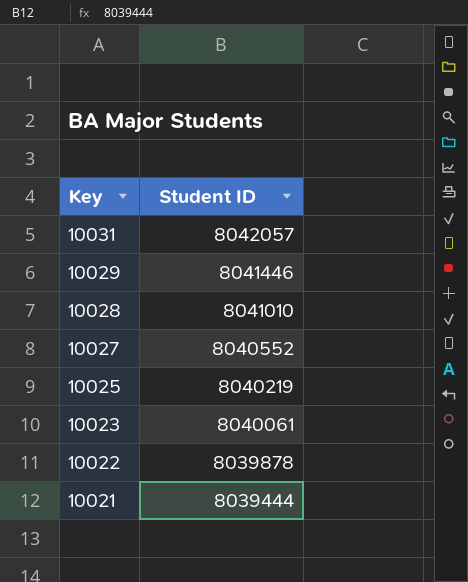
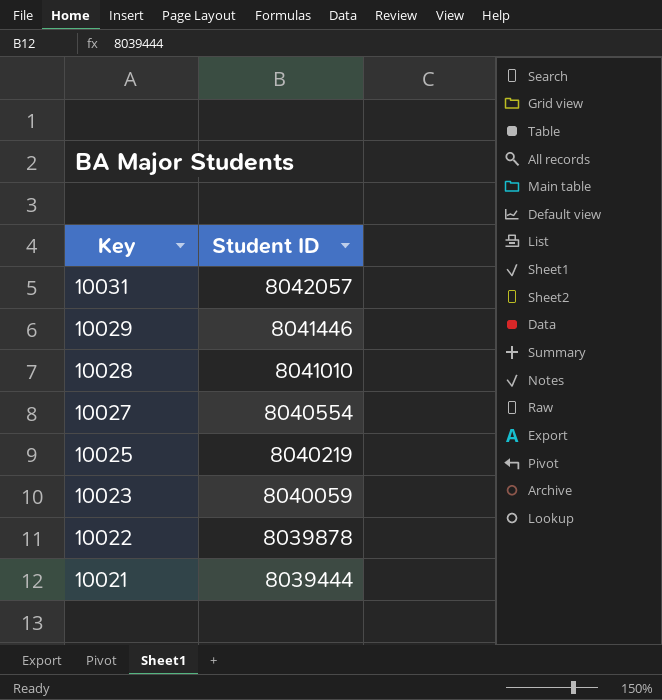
10027 | Student ID: 8040552 -> 8040554
10023 | Student ID: 8040061 -> 8040059

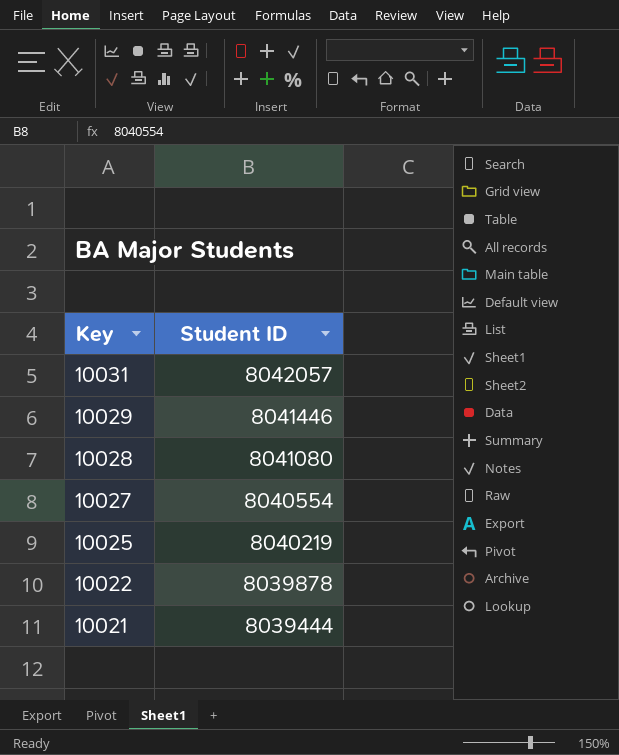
row 10023: 8040059 -> none
10028 | Student ID: 8041010 -> 8041080

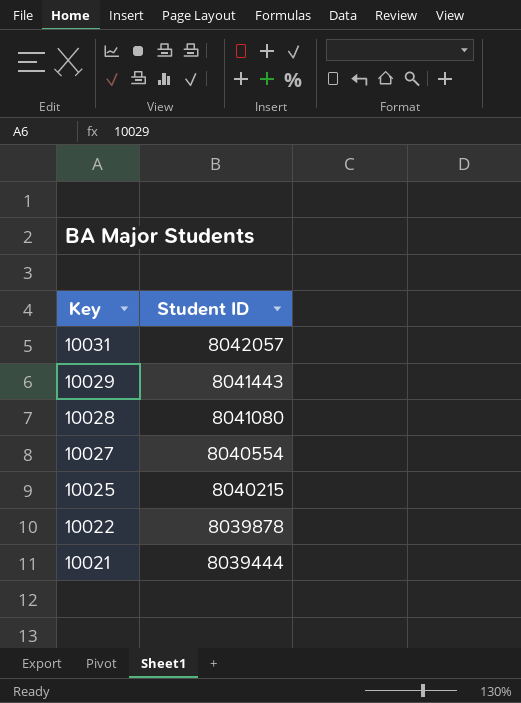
10029 | Student ID: 8041446 -> 8041443
10025 | Student ID: 8040219 -> 8040215

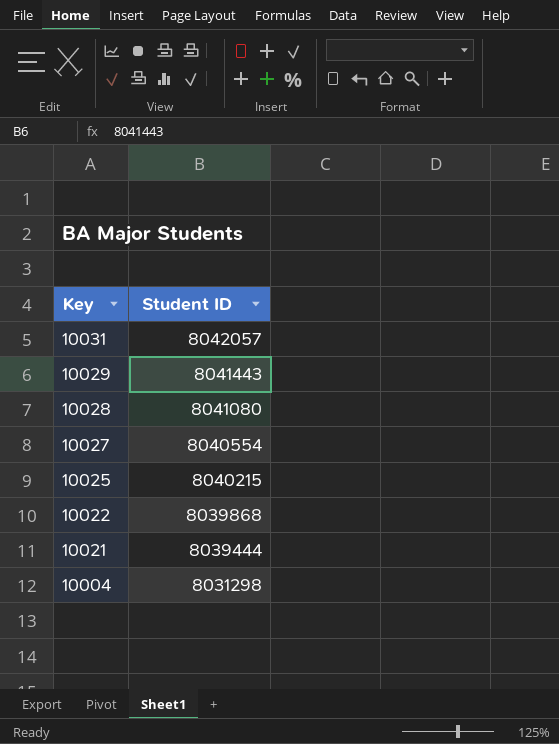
10022 | Student ID: 8039878 -> 8039868
row 10004: none -> 8031298

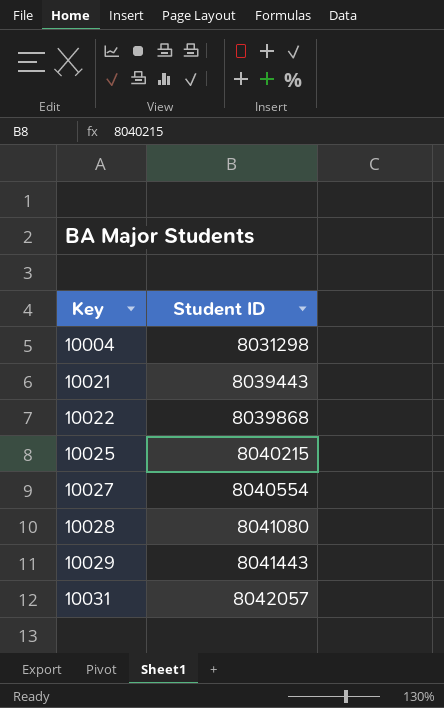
row order: Key descending -> Key ascending
10021 | Student ID: 8039444 -> 8039443

